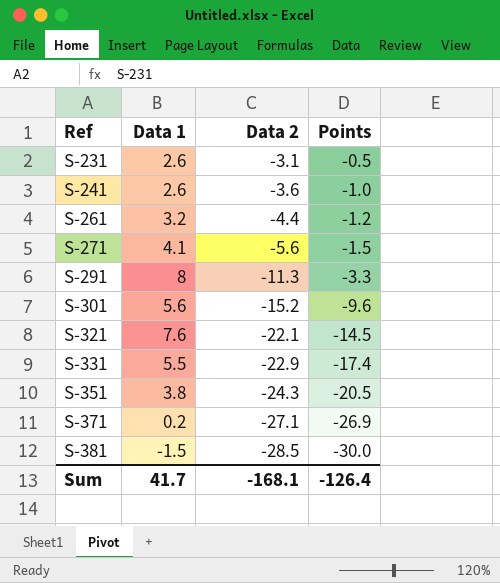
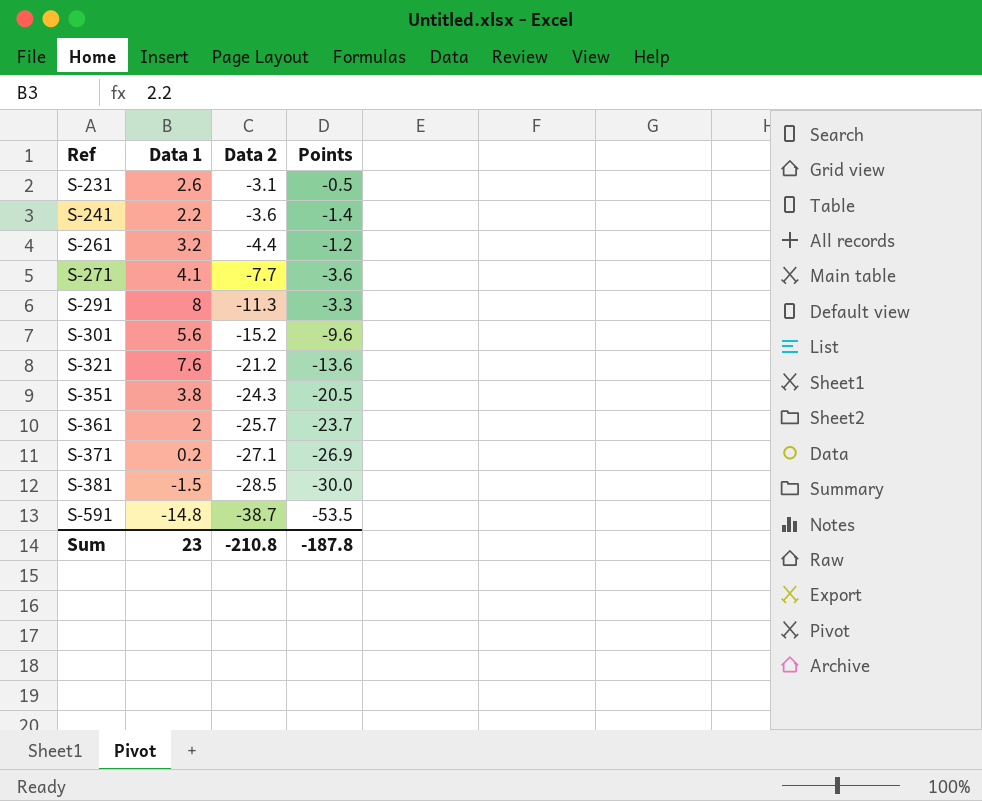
row S-331: 5.5 | -22.9 | -17.4 -> none
S-241 | Data 1: 2.6 -> 2.2
S-241 | Points: -1.0 -> -1.4
S-271 | Data 2: -5.6 -> -7.7
S-271 | Points: -1.5 -> -3.6
S-321 | Data 2: -22.1 -> -21.2
S-321 | Points: -14.5 -> -13.6
row S-361: none -> 2 | -25.7 | -23.7
row S-591: none -> -14.8 | -38.7 | -53.5
Sum | Data 1: 41.7 -> 23
Sum | Data 2: -168.1 -> -210.8
Sum | Points: -126.4 -> -187.8

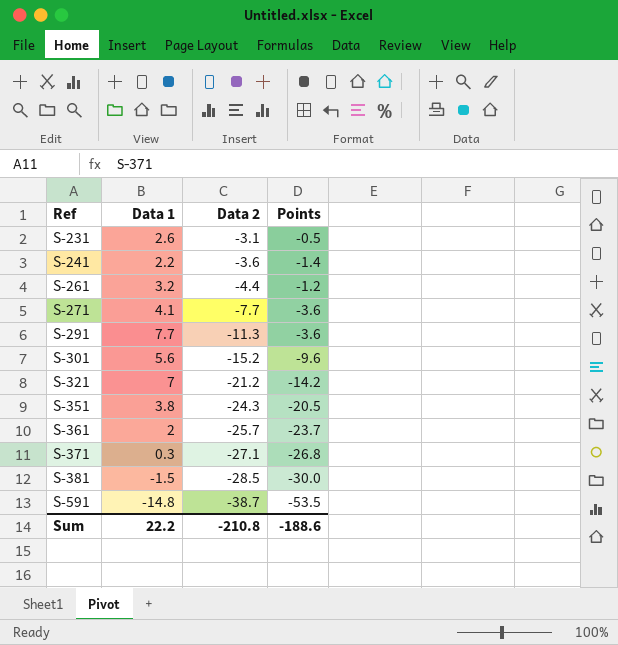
S-291 | Data 1: 8 -> 7.7
S-291 | Points: -3.3 -> -3.6
S-321 | Data 1: 7.6 -> 7
S-321 | Points: -13.6 -> -14.2
S-371 | Data 1: 0.2 -> 0.3
S-371 | Points: -26.9 -> -26.8
Sum | Data 1: 23 -> 22.2
Sum | Points: -187.8 -> -188.6

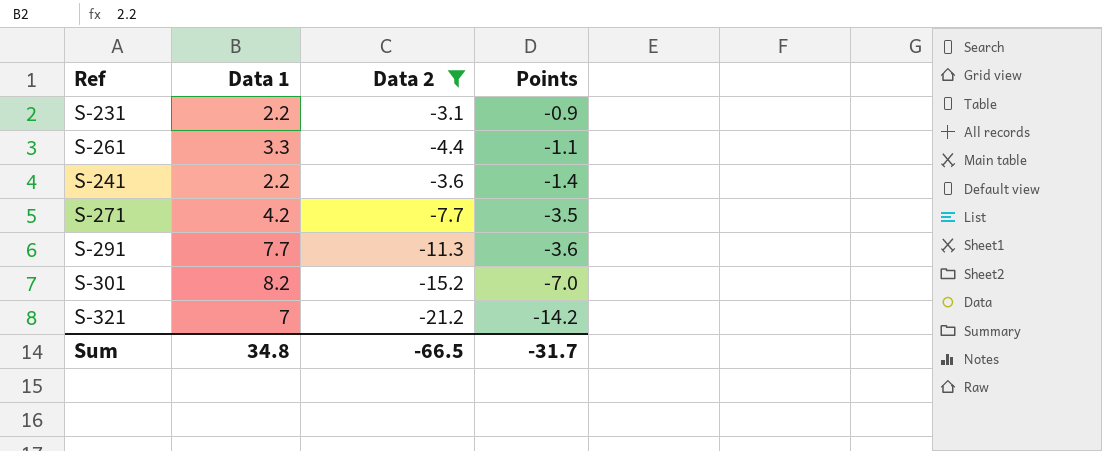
filter: none -> Data 2 >= -21.2
row order: Ref ascending -> Points descending
S-231 | Data 1: 2.6 -> 2.2
S-231 | Points: -0.5 -> -0.9
S-261 | Data 1: 3.2 -> 3.3
S-261 | Points: -1.2 -> -1.1
S-271 | Data 1: 4.1 -> 4.2
S-271 | Points: -3.6 -> -3.5
S-301 | Data 1: 5.6 -> 8.2
S-301 | Points: -9.6 -> -7.0
Sum | Data 1: 22.2 -> 34.8
Sum | Data 2: -210.8 -> -66.5
Sum | Points: -188.6 -> -31.7

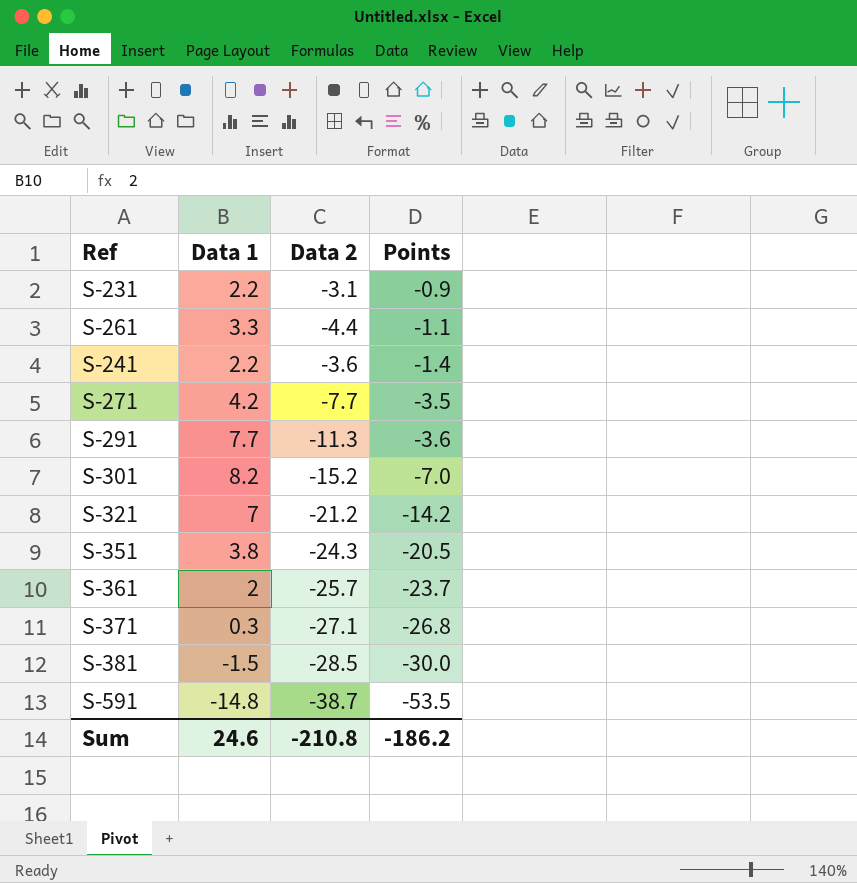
filter: Data 2 >= -21.2 -> none
Sum | Data 1: 34.8 -> 24.6
Sum | Data 2: -66.5 -> -210.8
Sum | Points: -31.7 -> -186.2

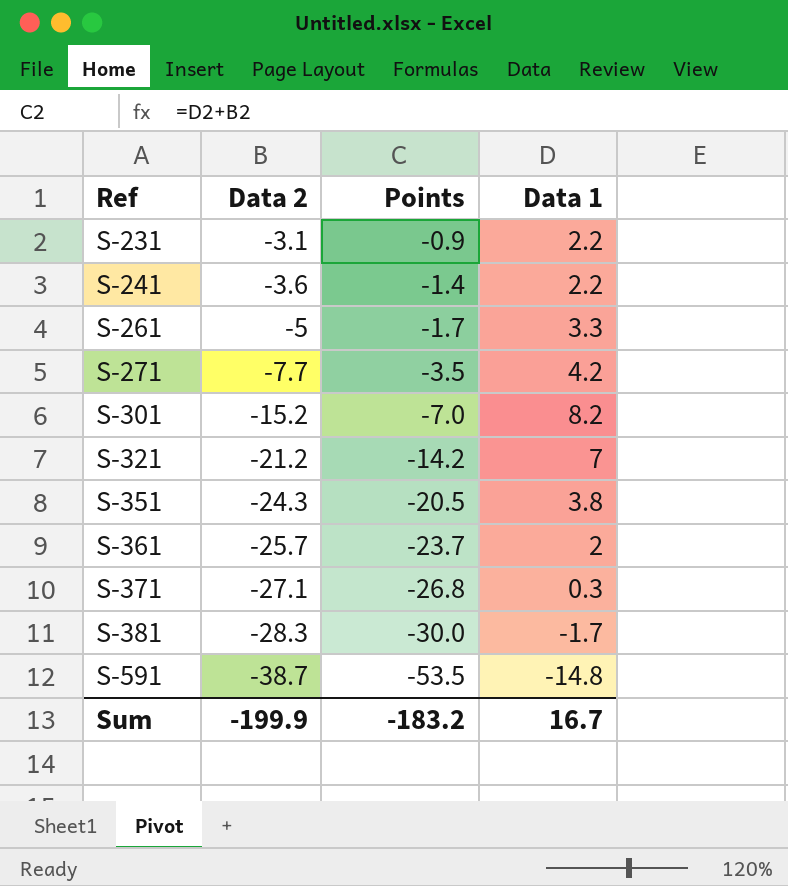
row order: Points descending -> Ref ascending
column Data 1 | position: 2 -> 4
row S-291: 7.7 | -11.3 | -3.6 -> none
S-261 | Data 2: -4.4 -> -5
S-261 | Points: -1.1 -> -1.7
S-381 | Data 2: -28.5 -> -28.3
S-381 | Data 1: -1.5 -> -1.7
Sum | Data 2: -210.8 -> -199.9
Sum | Points: -186.2 -> -183.2
Sum | Data 1: 24.6 -> 16.7

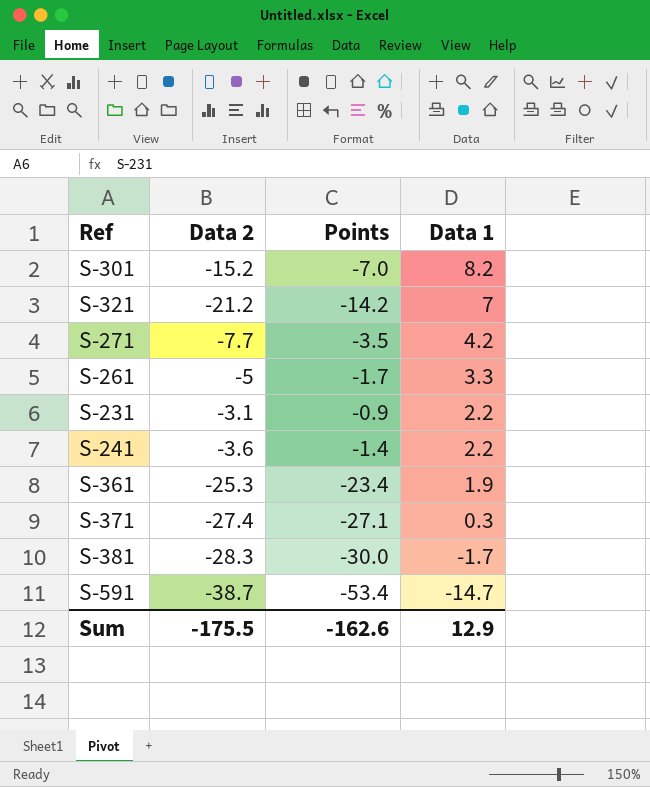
row order: Ref ascending -> Data 1 descending
row S-351: -24.3 | -20.5 | 3.8 -> none
S-361 | Data 2: -25.7 -> -25.3
S-361 | Points: -23.7 -> -23.4
S-361 | Data 1: 2 -> 1.9
S-371 | Data 2: -27.1 -> -27.4
S-371 | Points: -26.8 -> -27.1
S-591 | Points: -53.5 -> -53.4
S-591 | Data 1: -14.8 -> -14.7
Sum | Data 2: -199.9 -> -175.5
Sum | Points: -183.2 -> -162.6
Sum | Data 1: 16.7 -> 12.9

